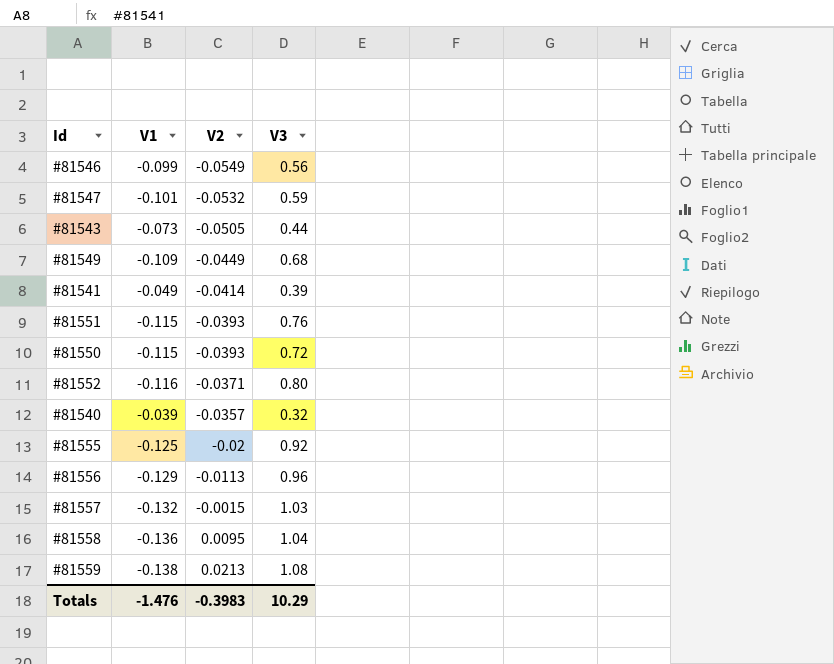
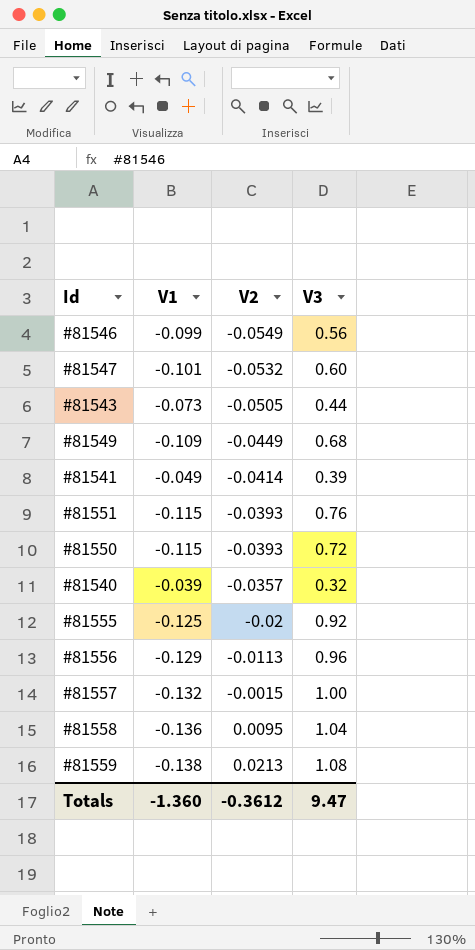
row #81552: -0.116 | -0.0371 | 0.80 -> none
#81547 | V3: 0.59 -> 0.60
#81557 | V3: 1.03 -> 1.00
Totals | V1: -1.476 -> -1.360
Totals | V2: -0.3983 -> -0.3612
Totals | V3: 10.29 -> 9.47

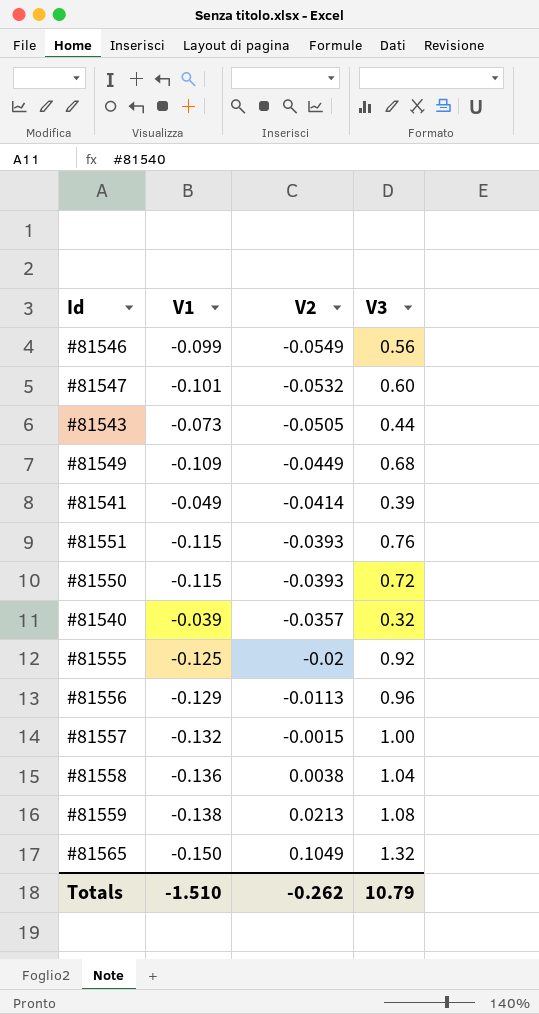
#81558 | V2: 0.0095 -> 0.0038
row #81565: none -> -0.150 | 0.1049 | 1.32
Totals | V1: -1.360 -> -1.510
Totals | V2: -0.3612 -> -0.262
Totals | V3: 9.47 -> 10.79

